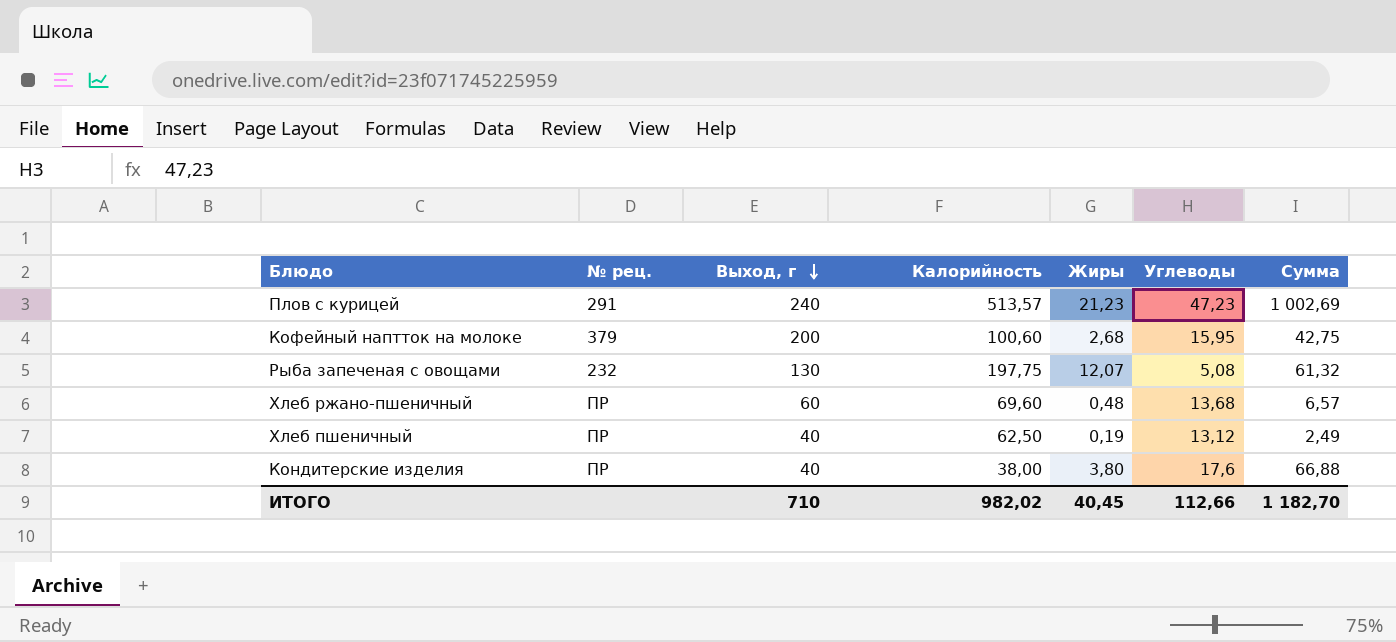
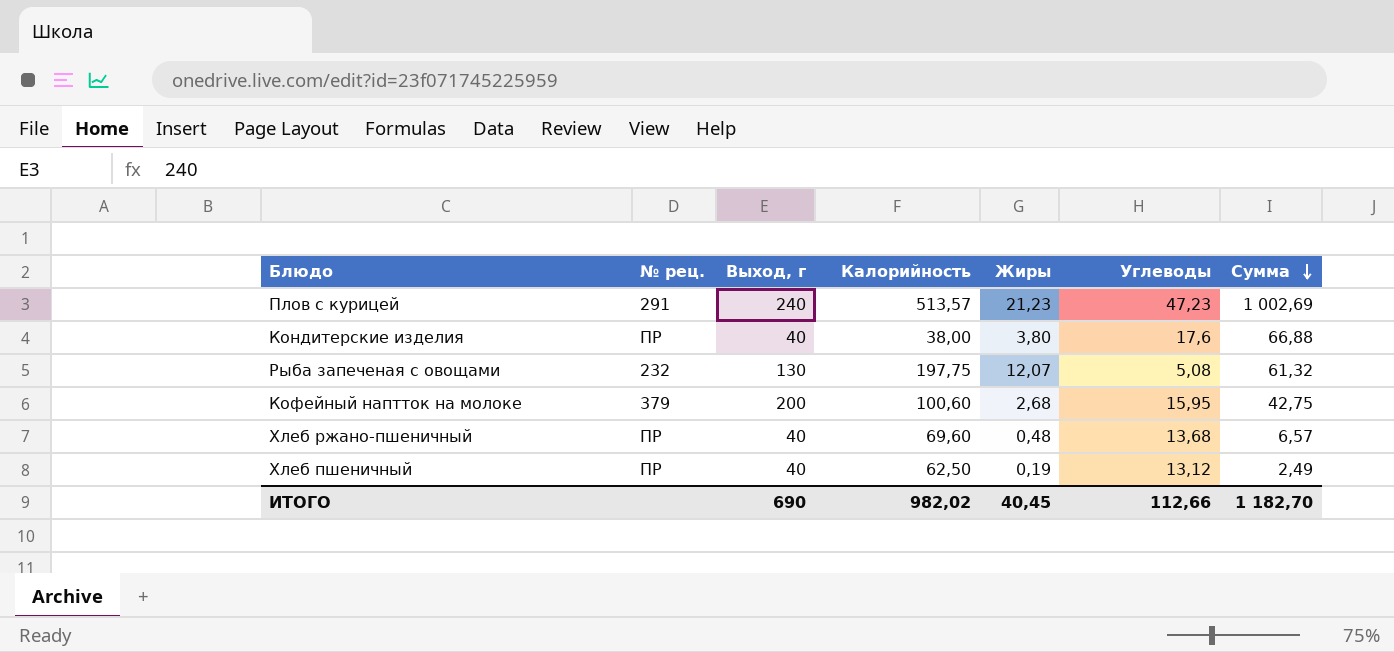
row order: Выход, г descending -> Сумма descending
Хлеб ржано-пшеничный | Выход, г: 60 -> 40
ИТОГО | Выход, г: 710 -> 690

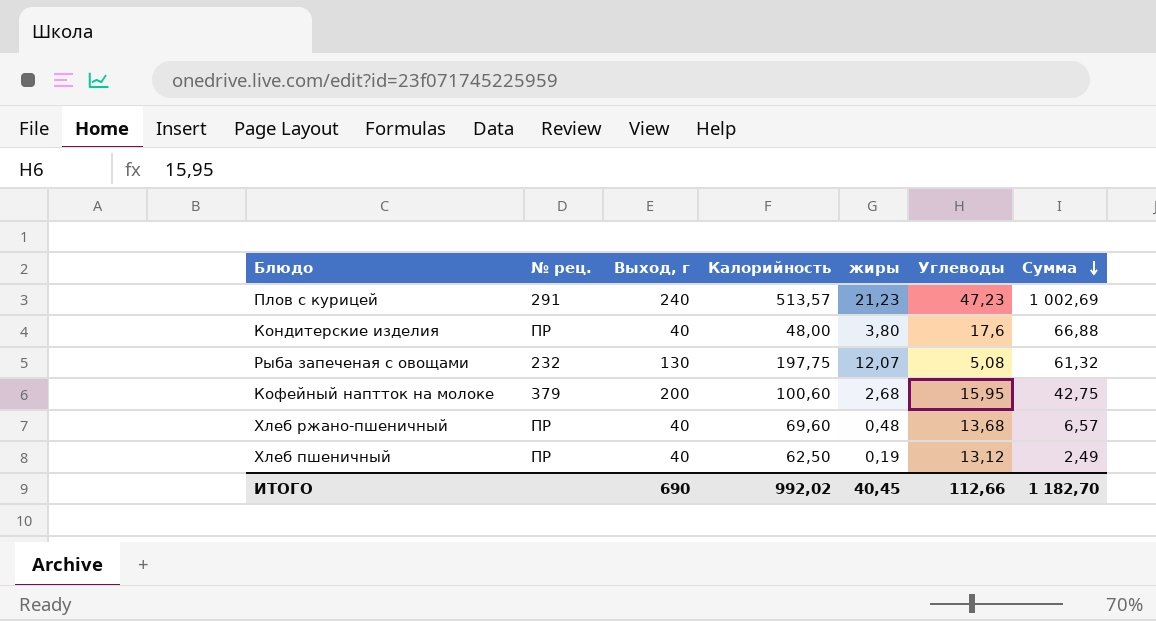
column name: Жиры -> жиры
Кондитерские изделия | Калорийность: 38,00 -> 48,00
ИТОГО | Калорийность: 982,02 -> 992,02

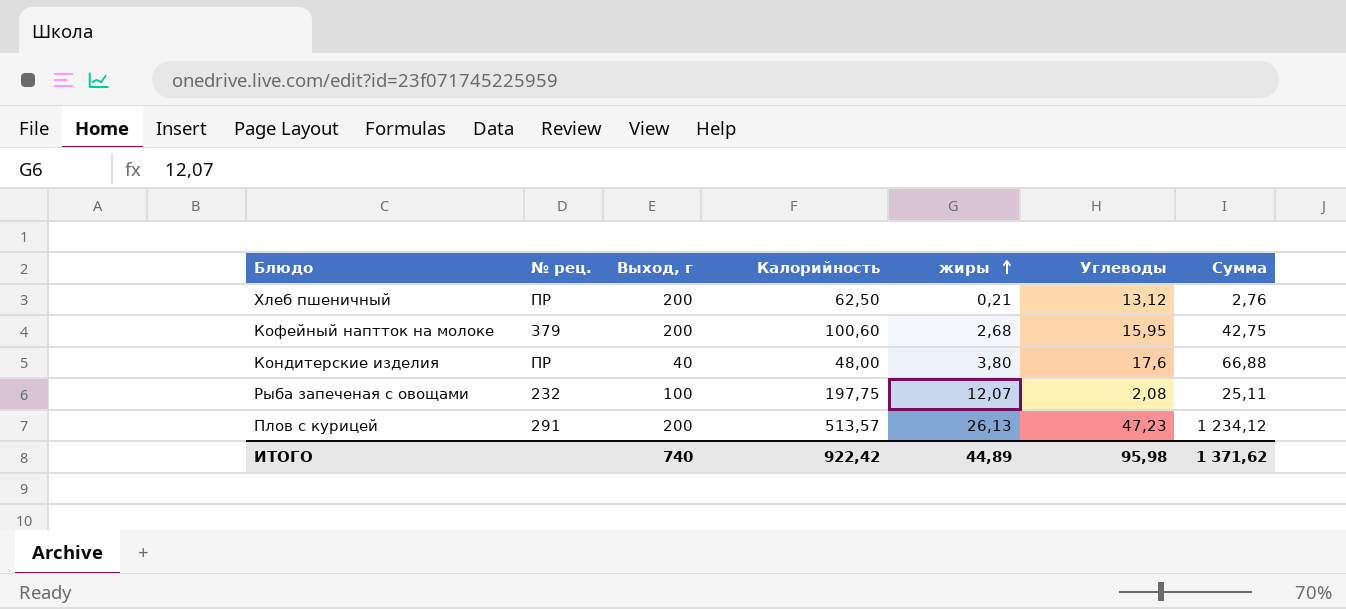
row order: Сумма descending -> жиры ascending
row Хлеб ржано-пшеничный: ПР | 40 | 69,60 | 0,48 | 13,68 | 6,57 -> none
Хлеб пшеничный | Выход, г: 40 -> 200
Хлеб пшеничный | жиры: 0,19 -> 0,21
Хлеб пшеничный | Сумма: 2,49 -> 2,76
Рыба запеченая с овощами | Выход, г: 130 -> 100
Рыба запеченая с овощами | Углеводы: 5,08 -> 2,08
Рыба запеченая с овощами | Сумма: 61,32 -> 25,11
Плов с курицей | Выход, г: 240 -> 200
Плов с курицей | жиры: 21,23 -> 26,13
Плов с курицей | Сумма: 1 002,69 -> 1 234,12
ИТОГО | Выход, г: 690 -> 740
ИТОГО | Калорийность: 992,02 -> 922,42
ИТОГО | жиры: 40,45 -> 44,89
ИТОГО | Углеводы: 112,66 -> 95,98
ИТОГО | Сумма: 1 182,70 -> 1 371,62

